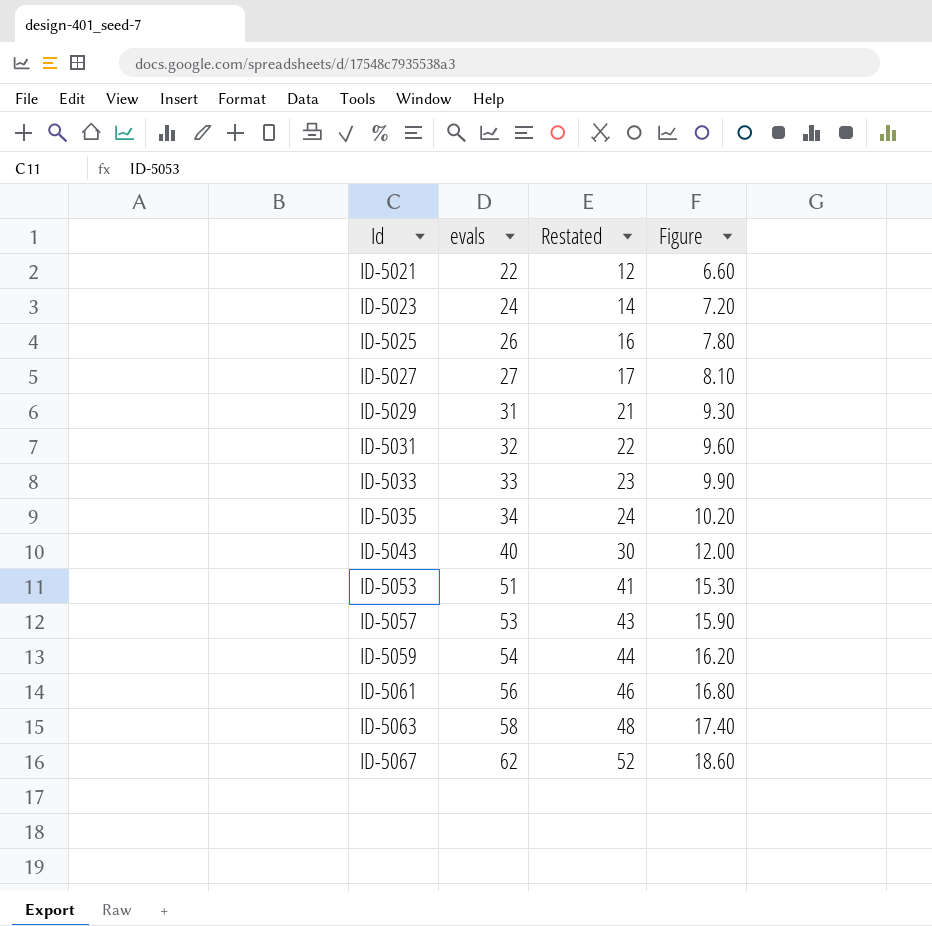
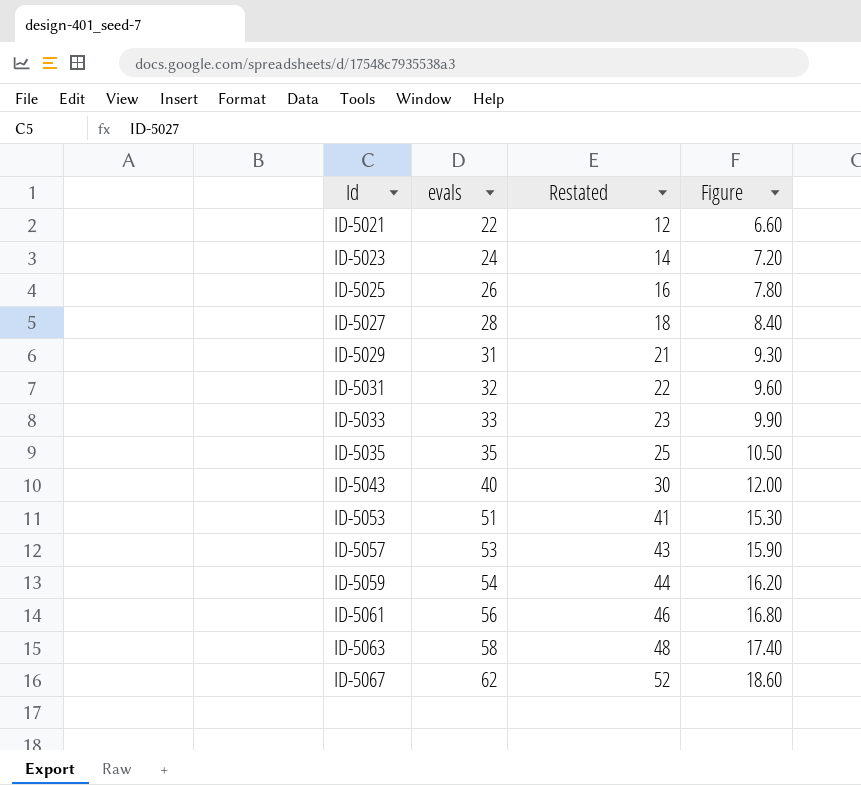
ID-5027 | evals: 27 -> 28
ID-5027 | Restated: 17 -> 18
ID-5027 | Figure: 8.10 -> 8.40
ID-5035 | evals: 34 -> 35
ID-5035 | Restated: 24 -> 25
ID-5035 | Figure: 10.20 -> 10.50

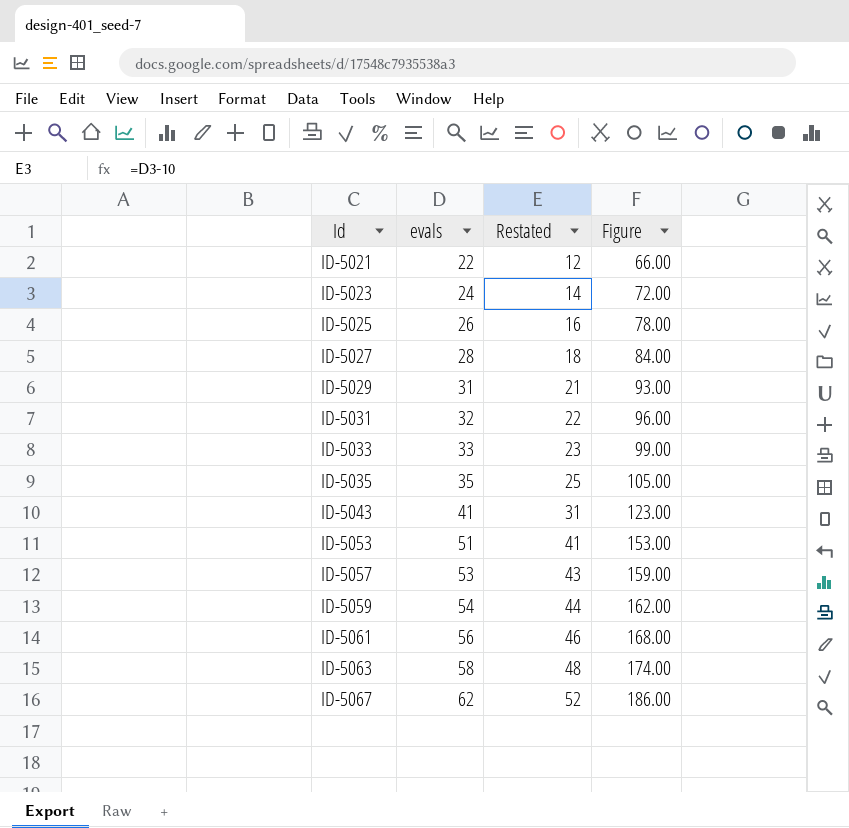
column Figure | formula: [evals] * 0.3 -> [evals] * 3
ID-5043 | evals: 40 -> 41
ID-5043 | Restated: 30 -> 31

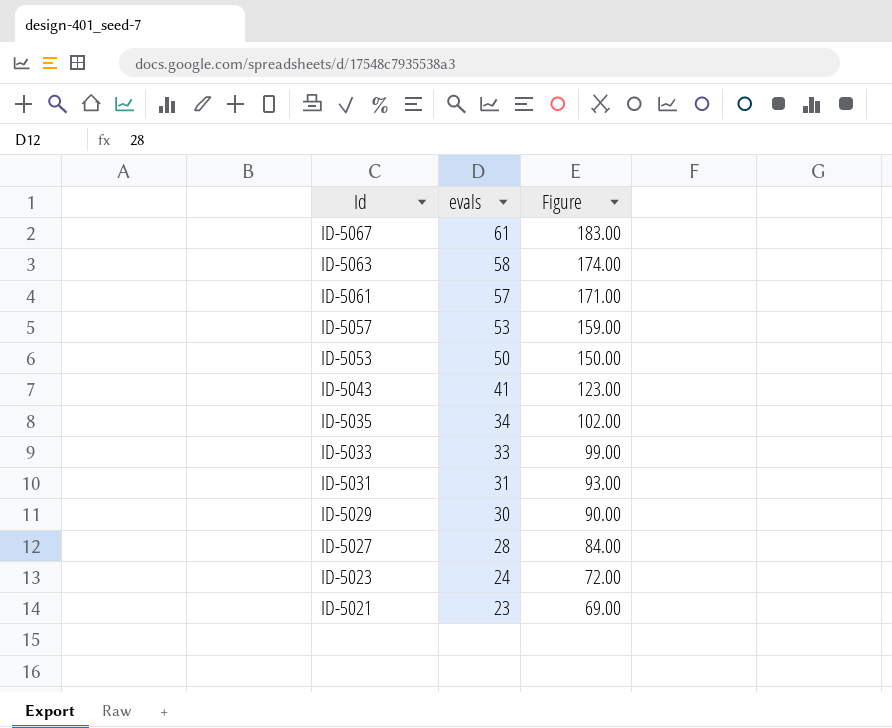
row order: Id ascending -> Id descending
column Restated | formula: [evals] - 10 -> none
row ID-5025: 26 | 16 | 78.00 -> none
row ID-5059: 54 | 44 | 162.00 -> none
ID-5067 | evals: 62 -> 61
ID-5067 | Figure: 186.00 -> 183.00
ID-5061 | evals: 56 -> 57
ID-5061 | Figure: 168.00 -> 171.00
ID-5053 | evals: 51 -> 50
ID-5053 | Figure: 153.00 -> 150.00
ID-5035 | evals: 35 -> 34
ID-5035 | Figure: 105.00 -> 102.00
ID-5031 | evals: 32 -> 31
ID-5031 | Figure: 96.00 -> 93.00
ID-5029 | evals: 31 -> 30
ID-5029 | Figure: 93.00 -> 90.00
ID-5021 | evals: 22 -> 23
ID-5021 | Figure: 66.00 -> 69.00

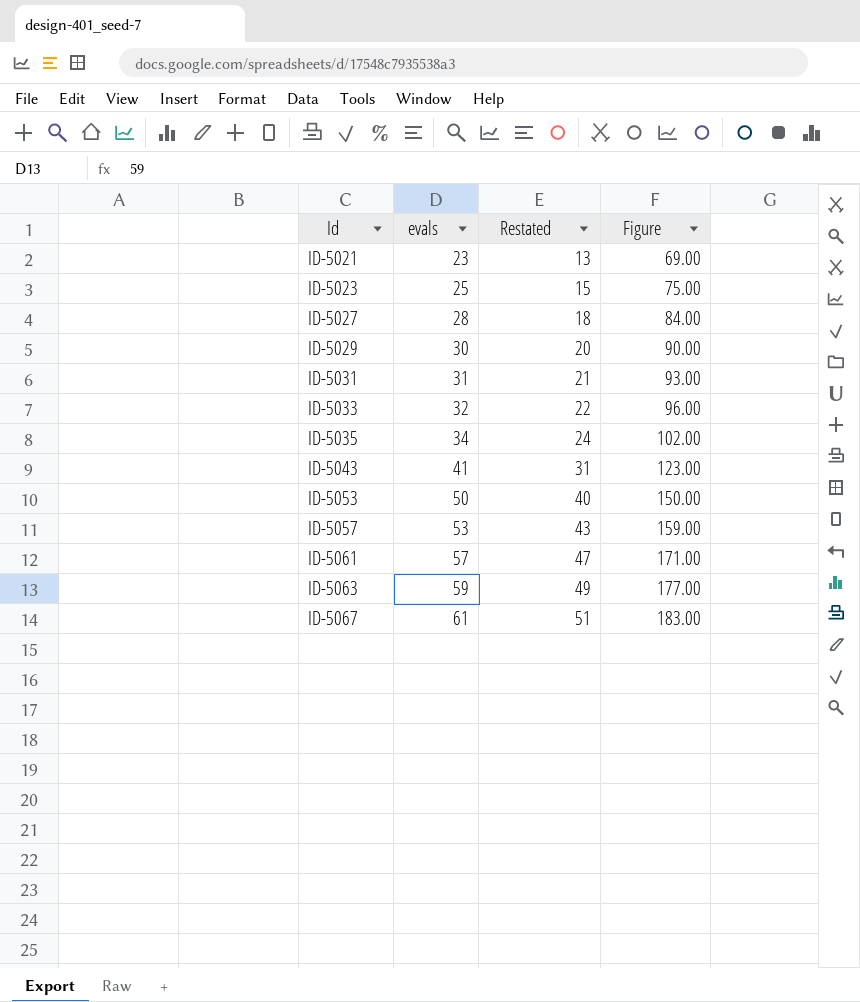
row order: Id descending -> Id ascending
column Restated | formula: none -> [evals] - 10
ID-5023 | evals: 24 -> 25
ID-5023 | Figure: 72.00 -> 75.00
ID-5033 | evals: 33 -> 32
ID-5033 | Figure: 99.00 -> 96.00
ID-5063 | evals: 58 -> 59
ID-5063 | Figure: 174.00 -> 177.00

